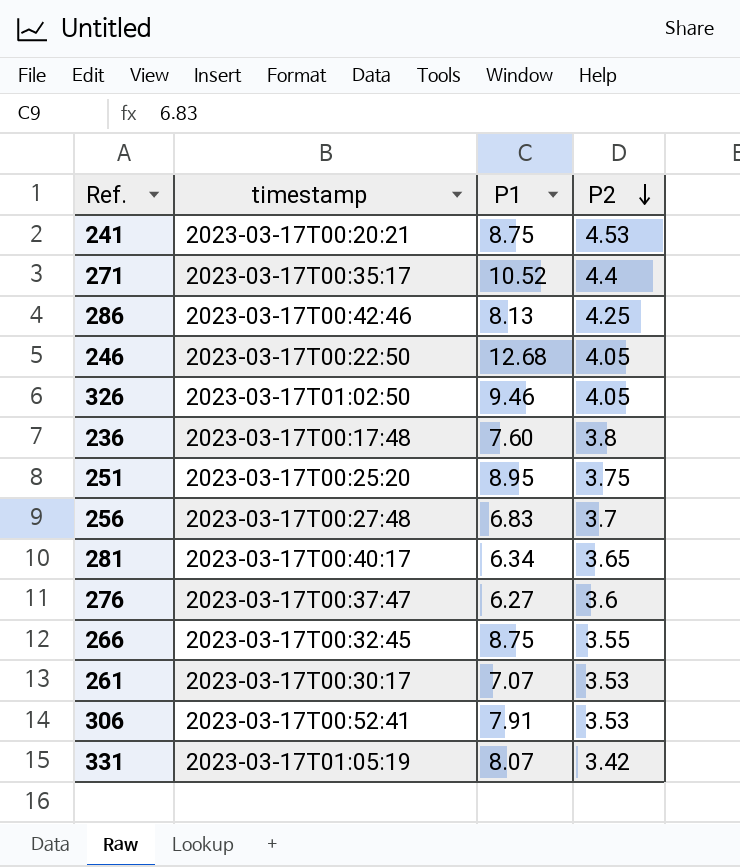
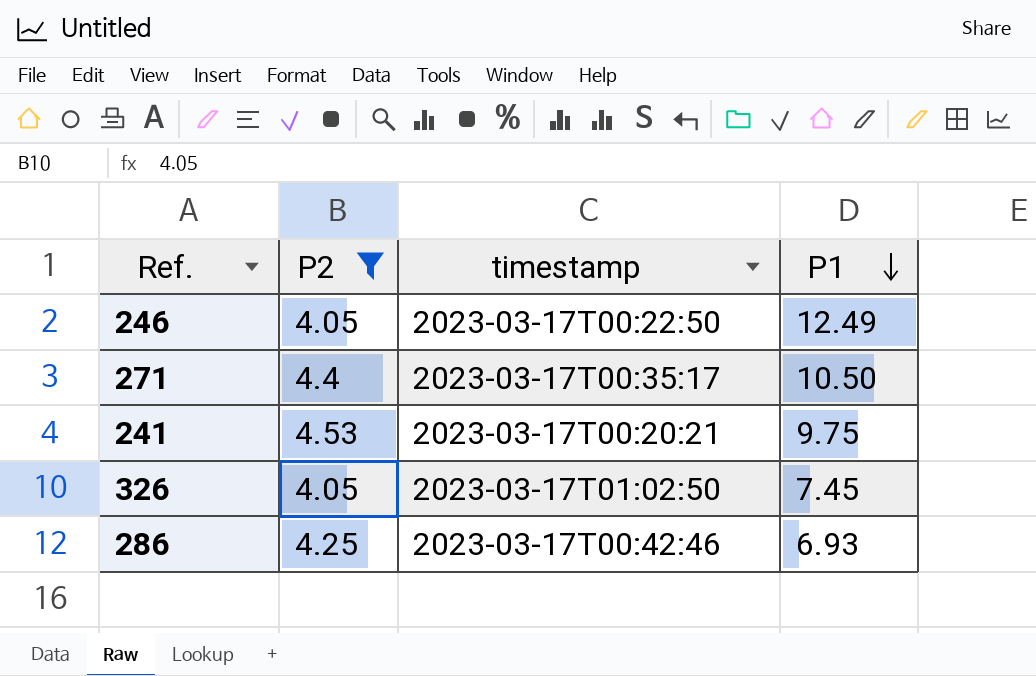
filter: none -> P2 >= 4.05
row order: P2 descending -> P1 descending
column P2 | position: 4 -> 2
246 | P1: 12.68 -> 12.49
271 | P1: 10.52 -> 10.50
241 | P1: 8.75 -> 9.75
326 | P1: 9.46 -> 7.45
286 | P1: 8.13 -> 6.93

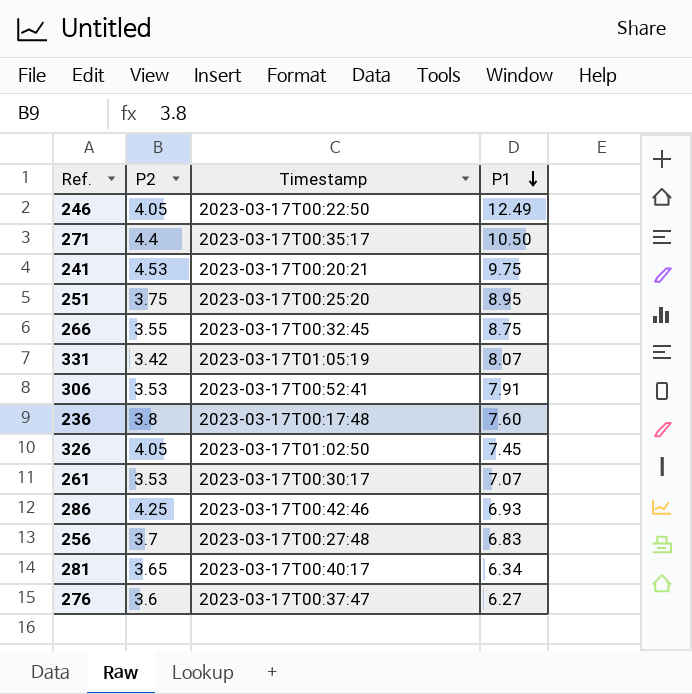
filter: P2 >= 4.05 -> none
column name: timestamp -> Timestamp

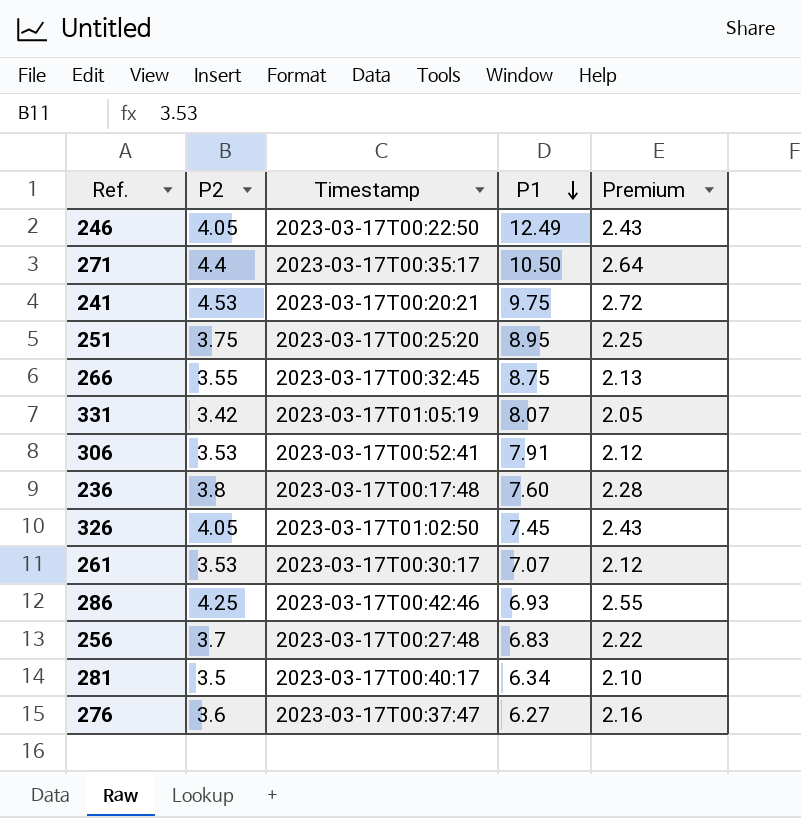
column Premium | formula: none -> [P2] * 0.6
281 | P2: 3.65 -> 3.5

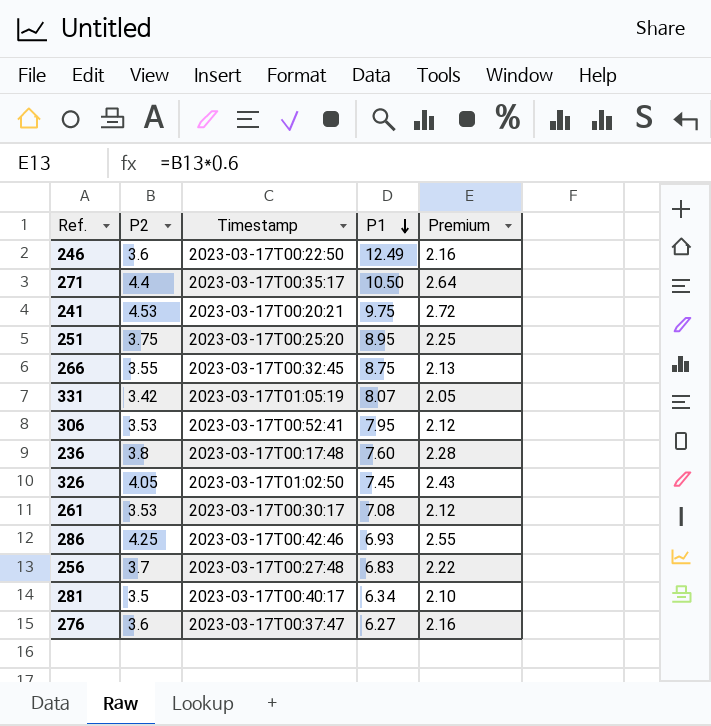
246 | P2: 4.05 -> 3.6
246 | Premium: 2.43 -> 2.16
306 | P1: 7.91 -> 7.95
261 | P1: 7.07 -> 7.08

